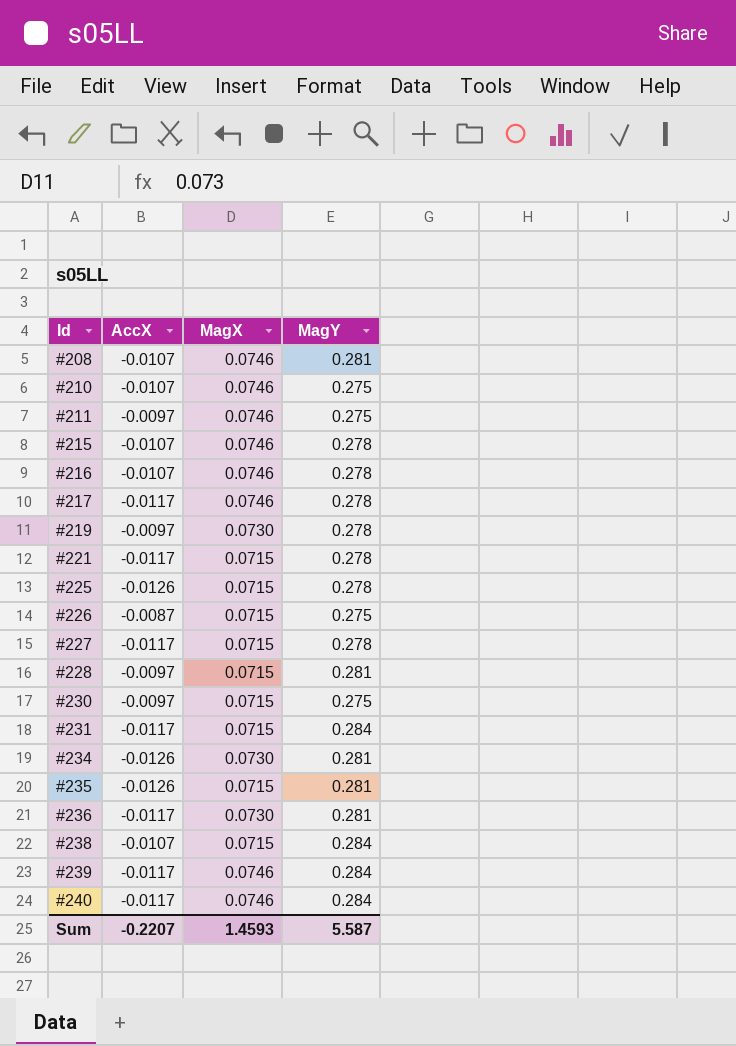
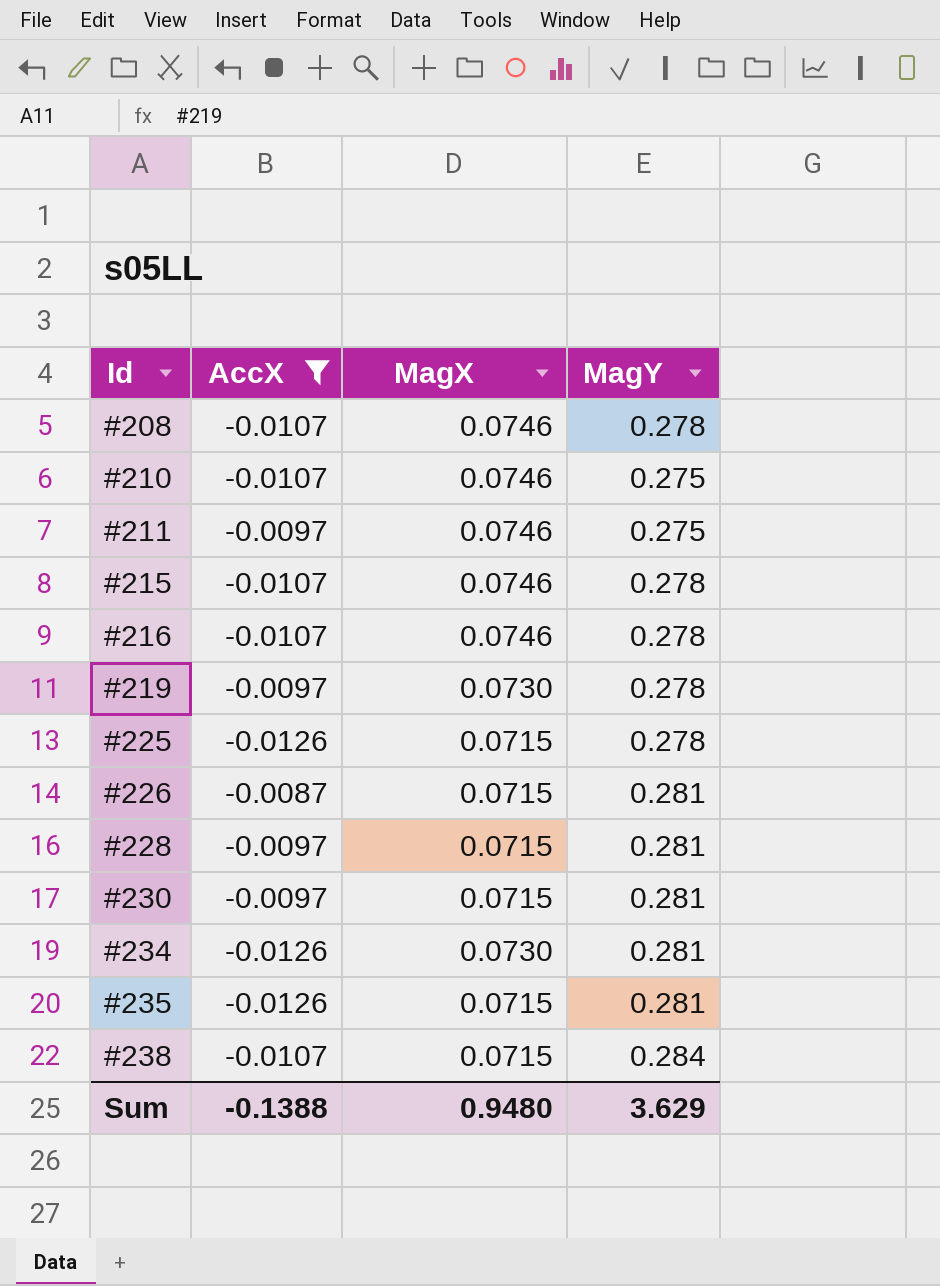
filter: none -> AccX != -0.0117
#208 | MagY: 0.281 -> 0.278
#226 | MagY: 0.275 -> 0.281
#230 | MagY: 0.275 -> 0.281
Sum | AccX: -0.2207 -> -0.1388
Sum | MagX: 1.4593 -> 0.9480
Sum | MagY: 5.587 -> 3.629

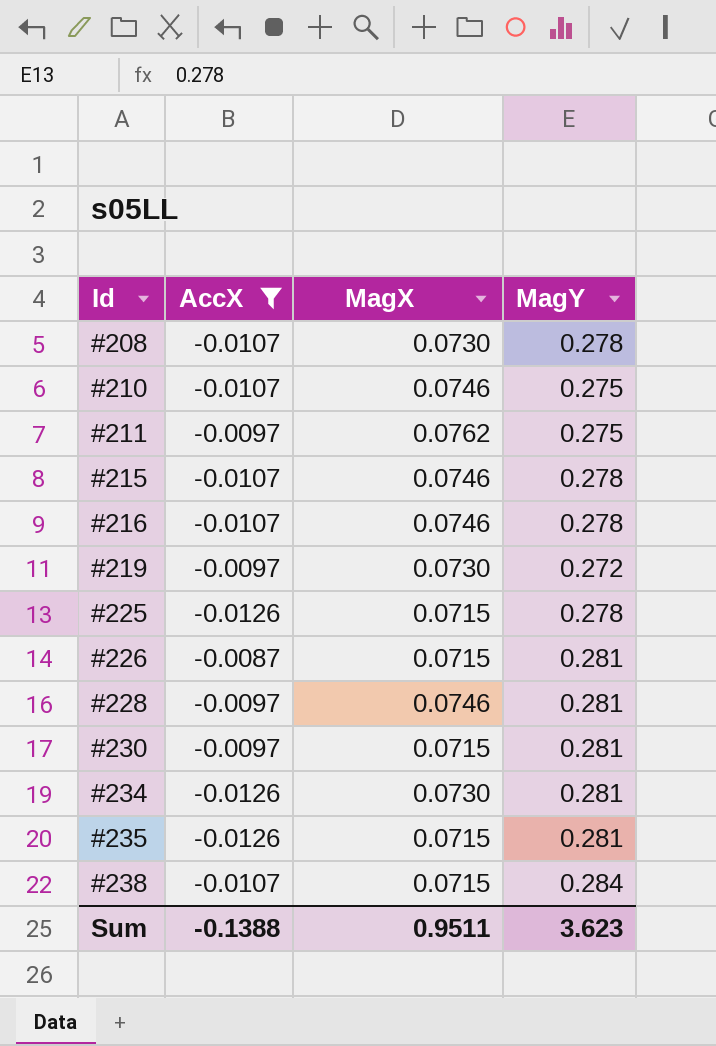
#208 | MagX: 0.0746 -> 0.0730
#211 | MagX: 0.0746 -> 0.0762
#219 | MagY: 0.278 -> 0.272
#228 | MagX: 0.0715 -> 0.0746
Sum | MagX: 0.9480 -> 0.9511
Sum | MagY: 3.629 -> 3.623

